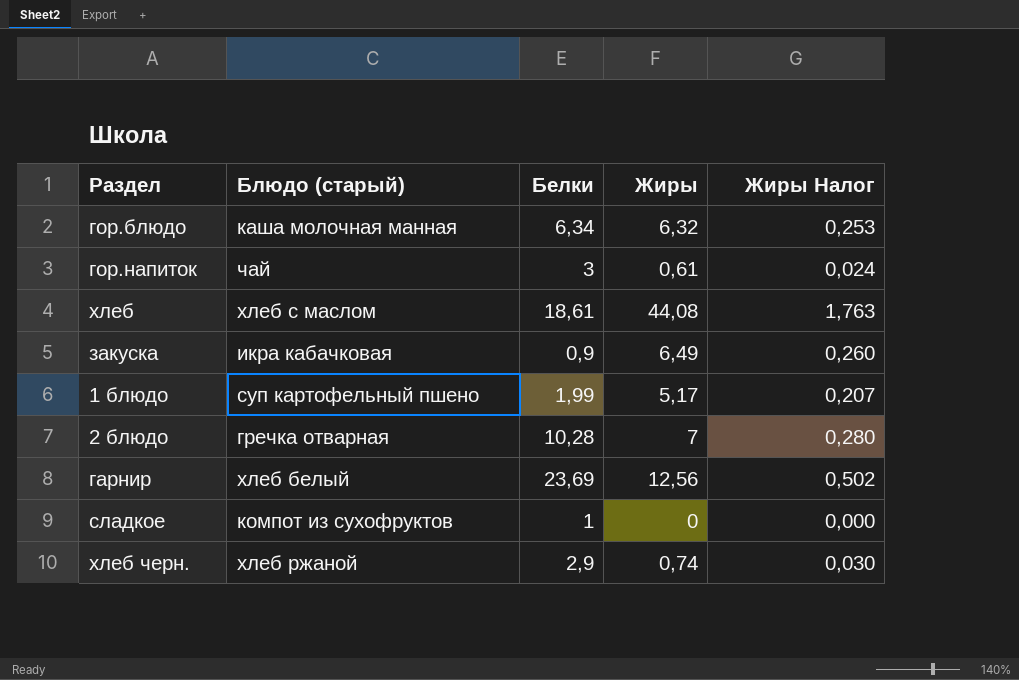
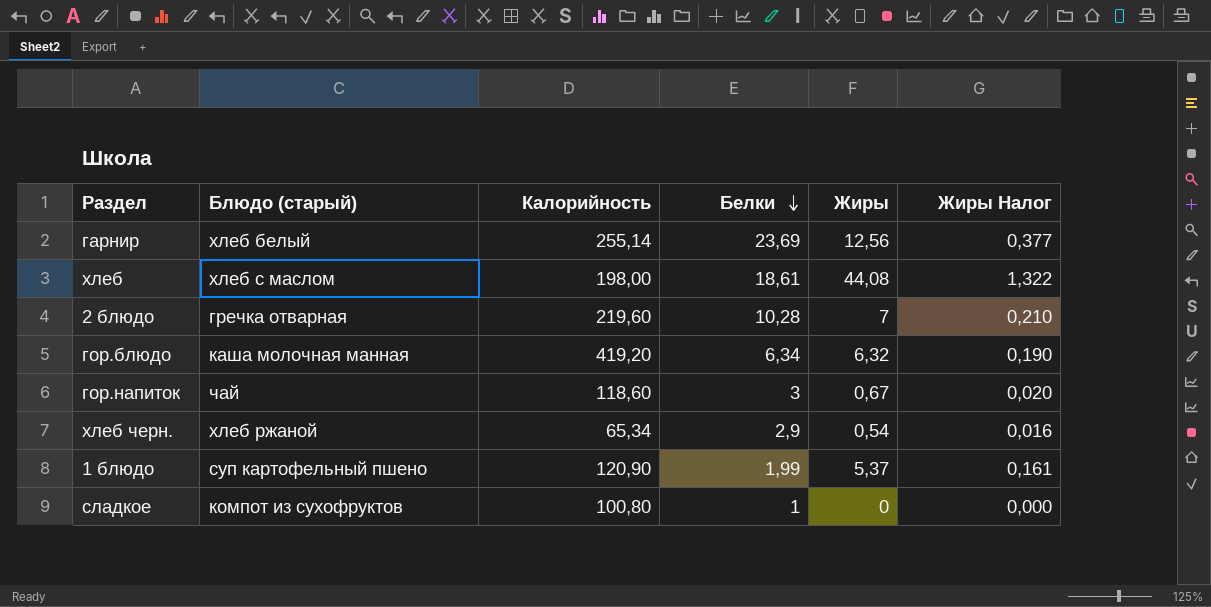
row order: none -> Белки descending
column Калорийность | position: none -> 3
column Жиры Налог | formula: [Жиры] * 0,04 -> [Жиры] * 0,03
row закуска: икра кабачковая | 0,9 | 6,49 | 0,260 -> none
гор.напиток | Жиры: 0,61 -> 0,67
хлеб черн. | Жиры: 0,74 -> 0,54
1 блюдо | Жиры: 5,17 -> 5,37

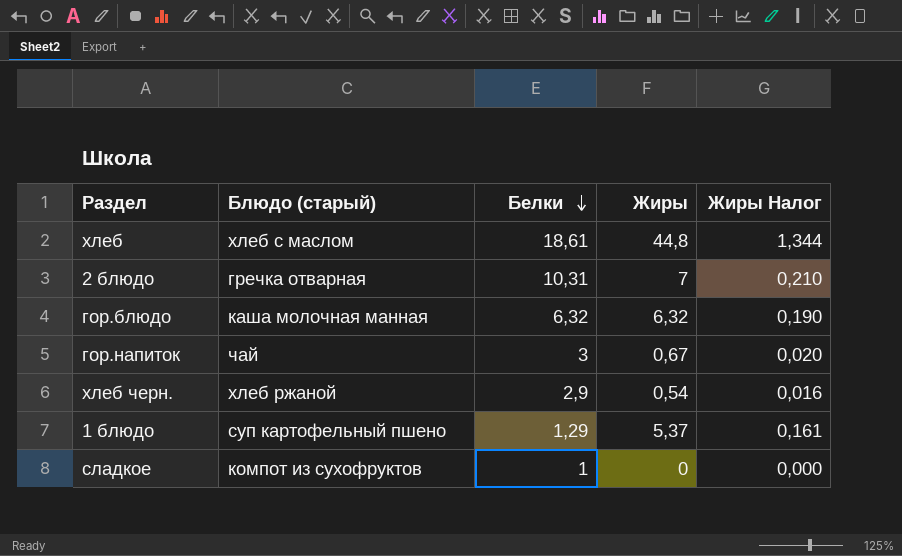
column Калорийность | position: 3 -> none
row гарнир: хлеб белый | 255,14 | 23,69 | 12,56 | 0,377 -> none
хлеб | Жиры: 44,08 -> 44,8
хлеб | Жиры Налог: 1,322 -> 1,344
2 блюдо | Белки: 10,28 -> 10,31
гор.блюдо | Белки: 6,34 -> 6,32
1 блюдо | Белки: 1,99 -> 1,29

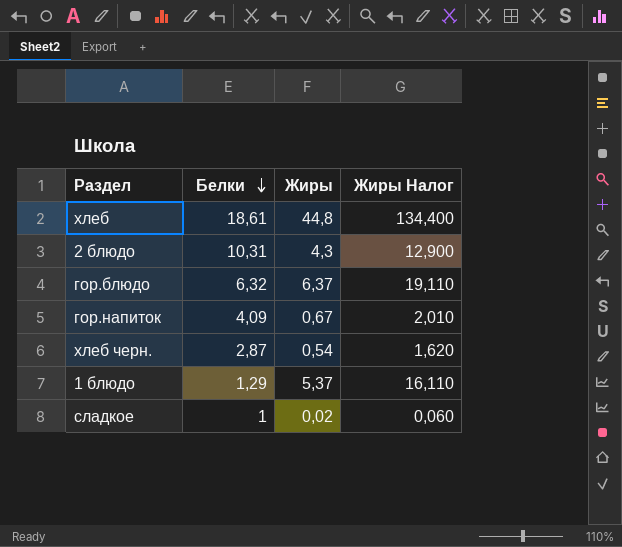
column Блюдо (старый) | position: 2 -> none
column Жиры Налог | formula: [Жиры] * 0,03 -> [Жиры] * 3
2 блюдо | Жиры: 7 -> 4,3
гор.блюдо | Жиры: 6,32 -> 6,37
гор.напиток | Белки: 3 -> 4,09
хлеб черн. | Белки: 2,9 -> 2,87
сладкое | Жиры: 0 -> 0,02

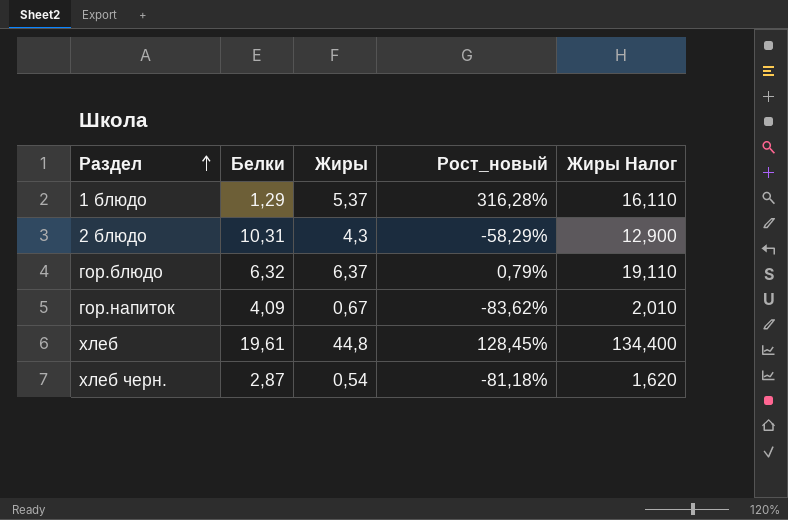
row order: Белки descending -> Раздел ascending
column Рост_новый | formula: none -> ([Жиры] - [Белки]) / [Белки]
row сладкое: 1 | 0,02 | 0,060 -> none
хлеб | Белки: 18,61 -> 19,61

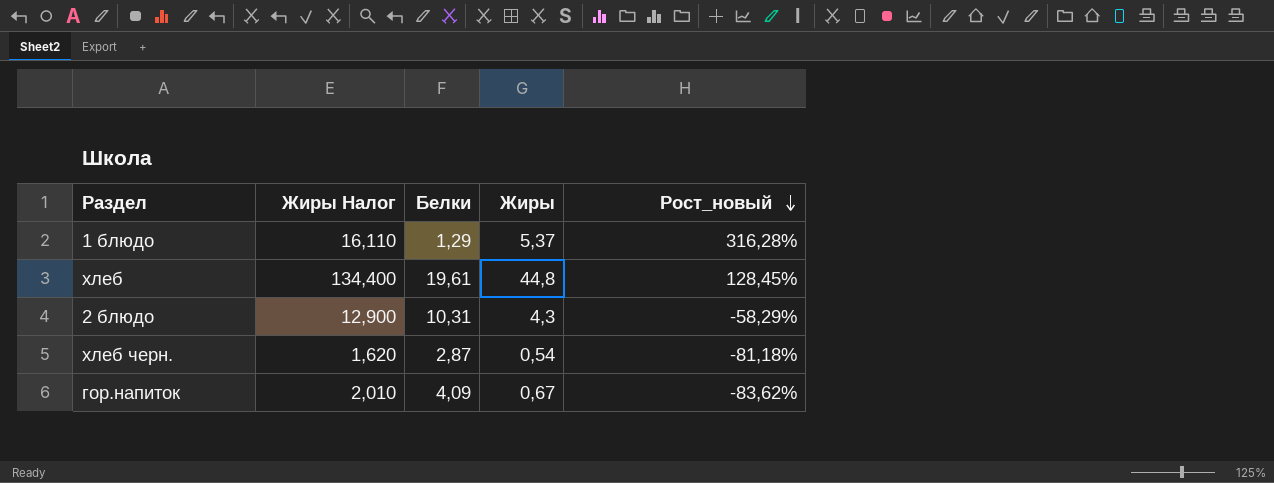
row order: Раздел ascending -> Рост_новый descending
column Жиры Налог | position: 5 -> 2
row гор.блюдо: 6,32 | 6,37 | 0,79% | 19,110 -> none

